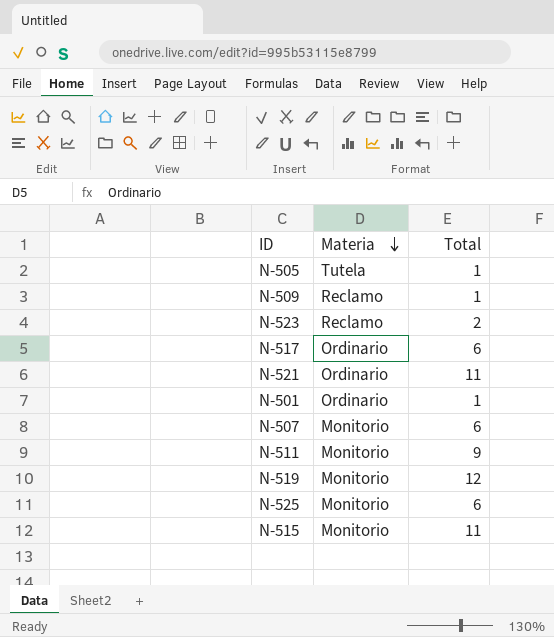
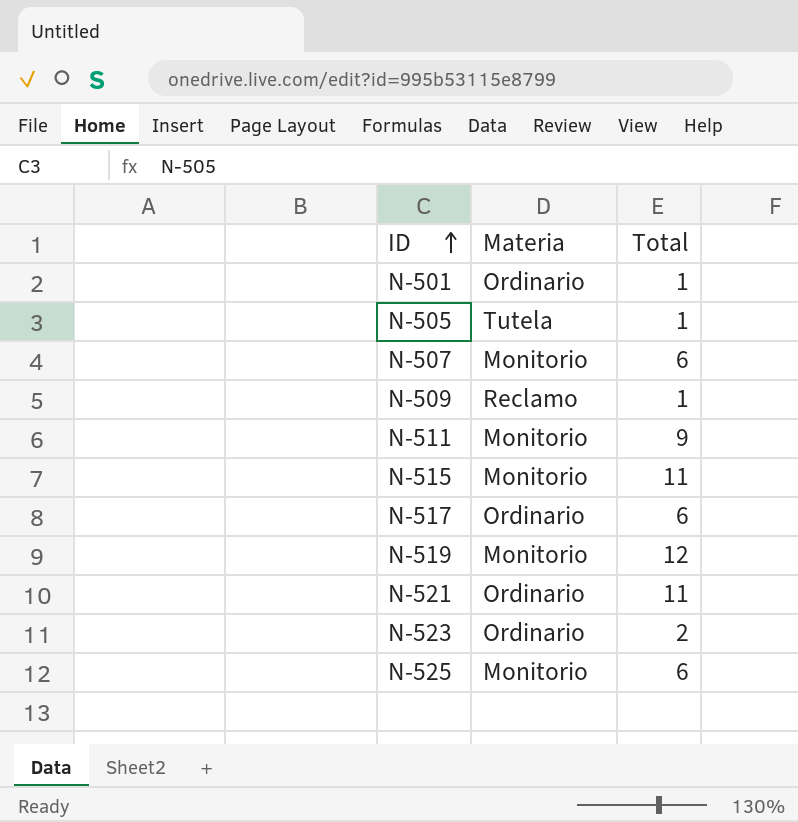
row order: Materia descending -> ID ascending
N-523 | Materia: Reclamo -> Ordinario

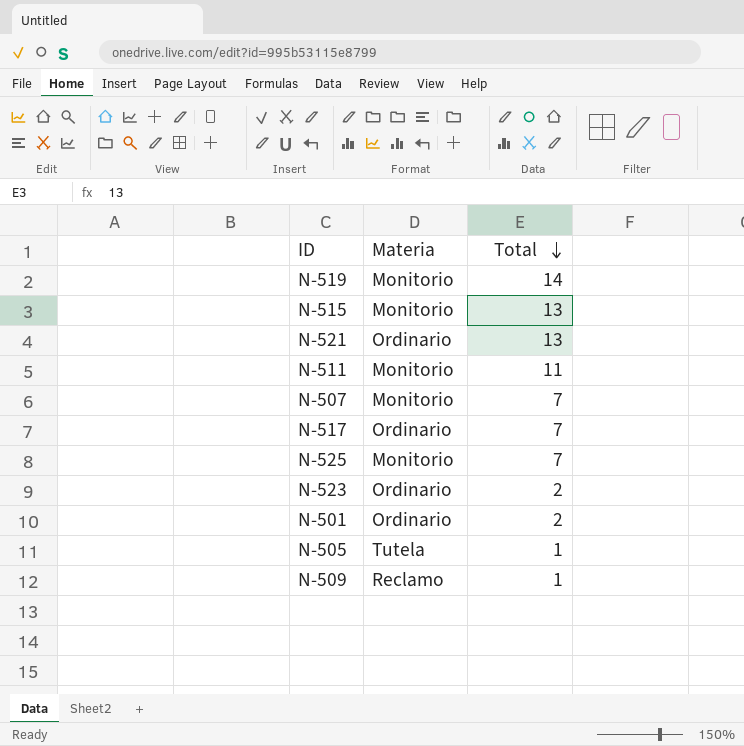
row order: ID ascending -> Total descending
N-519 | Total: 12 -> 14
N-515 | Total: 11 -> 13
N-521 | Total: 11 -> 13
N-511 | Total: 9 -> 11
N-507 | Total: 6 -> 7
N-517 | Total: 6 -> 7
N-525 | Total: 6 -> 7
N-501 | Total: 1 -> 2

